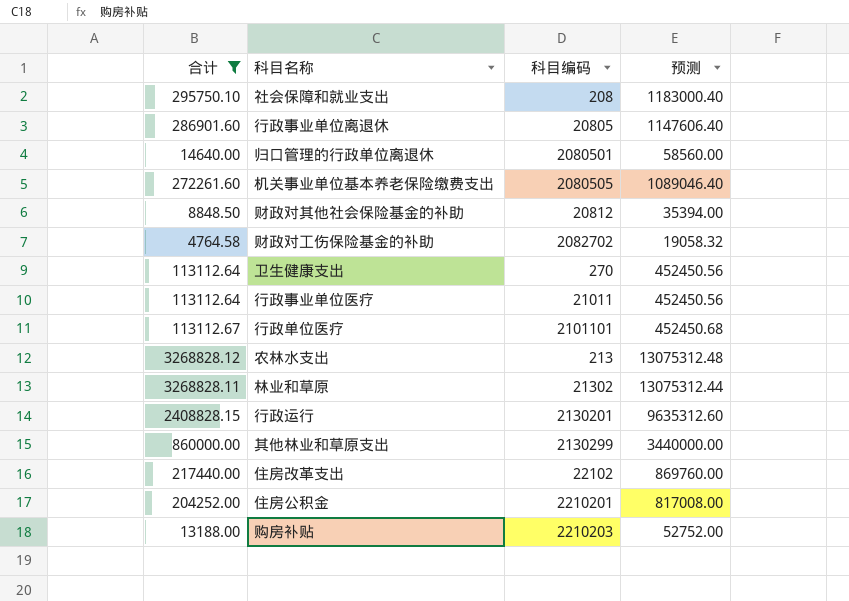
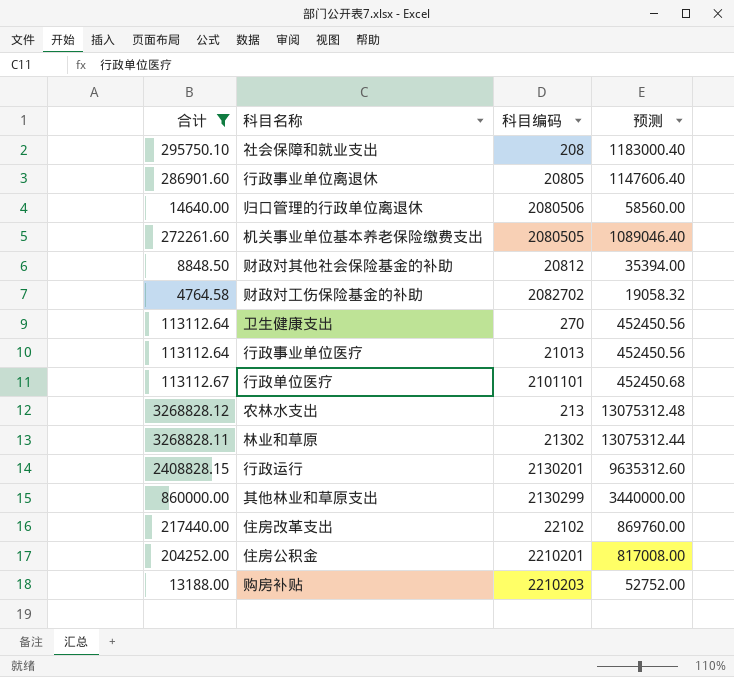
归口管理的行政单位离退休 | 科目编码: 2080501 -> 2080506
行政事业单位医疗 | 科目编码: 21011 -> 21013

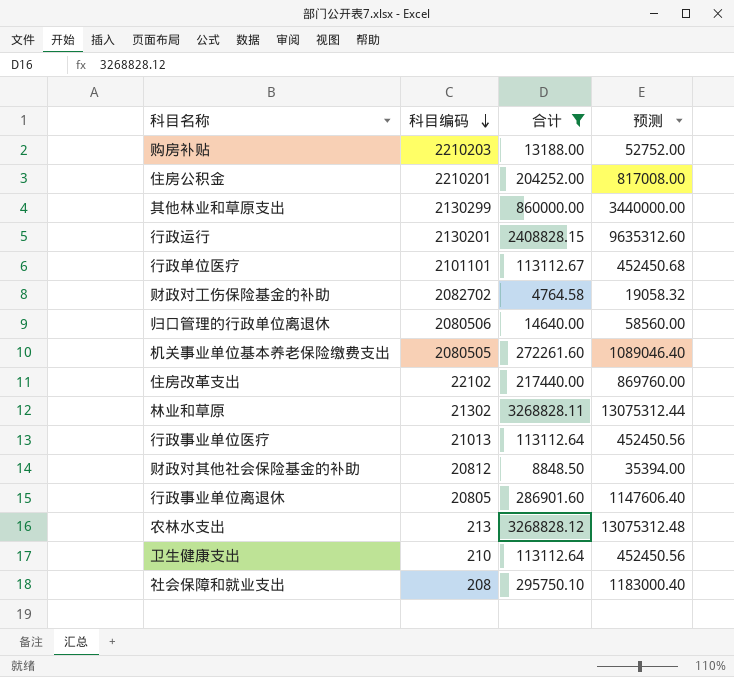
row order: none -> 科目编码 descending
column 合计 | position: 1 -> 3
卫生健康支出 | 科目编码: 270 -> 210

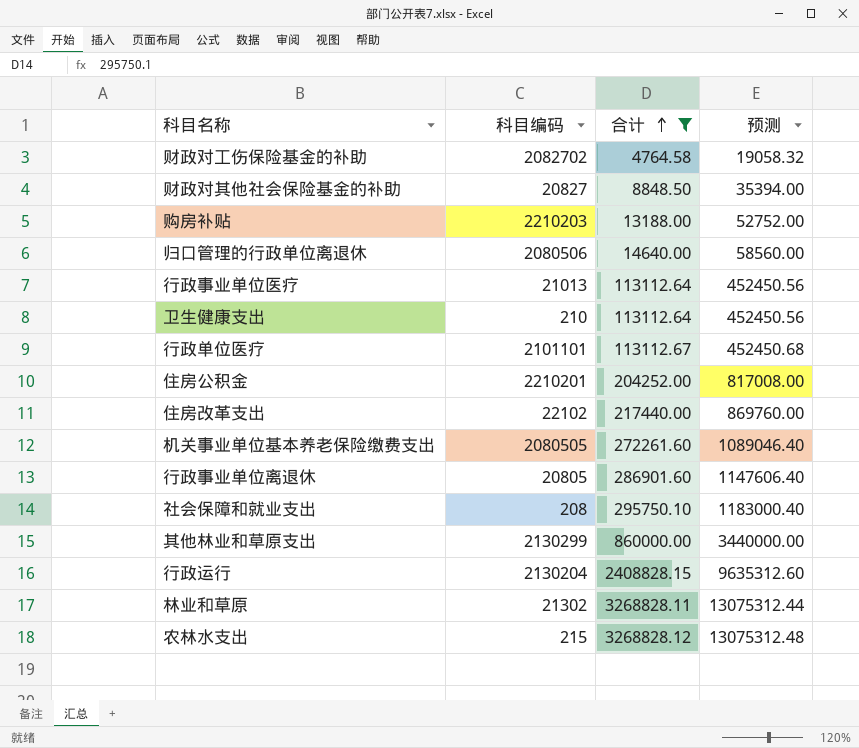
row order: 科目编码 descending -> 合计 ascending
财政对其他社会保险基金的补助 | 科目编码: 20812 -> 20827
行政运行 | 科目编码: 2130201 -> 2130204
农林水支出 | 科目编码: 213 -> 215

